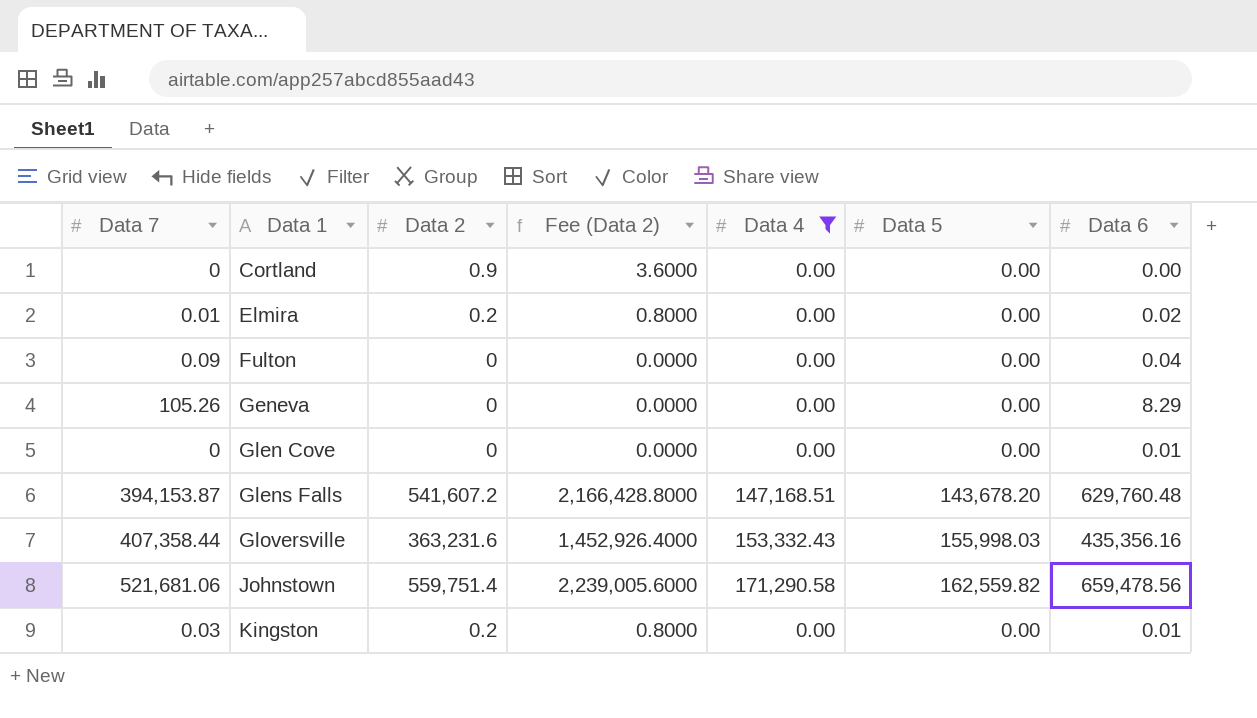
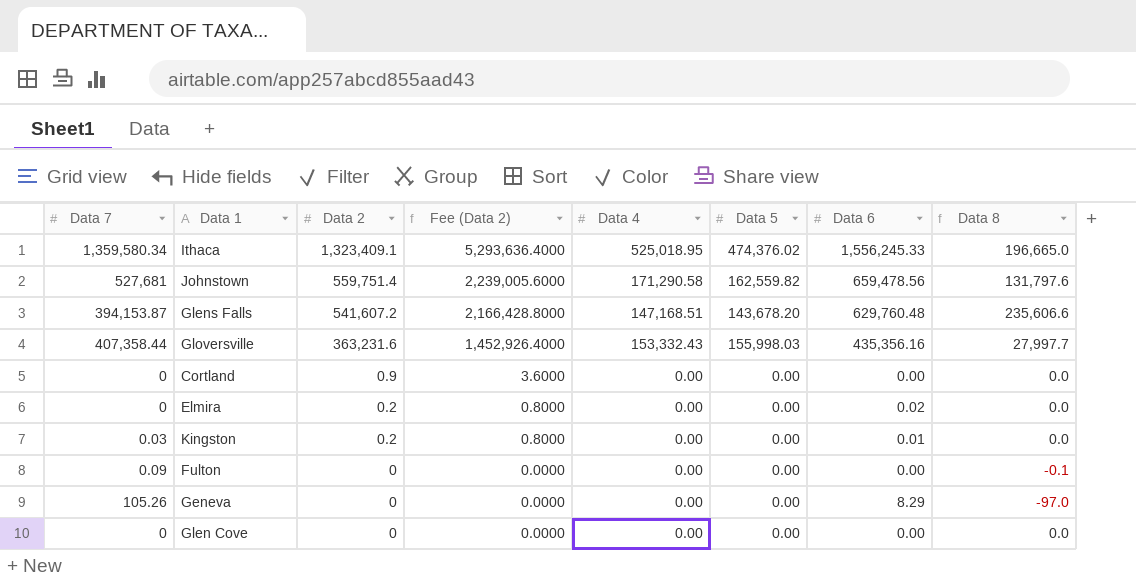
filter: Data 4 != 525,018.95 -> none
row order: Data 1 ascending -> Data 2 descending
column Data 8 | formula: none -> [Data 6] - [Data 7]
Johnstown | Data 7: 521,681.06 -> 527,681
Elmira | Data 7: 0.01 -> 0
Fulton | Data 6: 0.04 -> 0.00
Glen Cove | Data 6: 0.01 -> 0.00

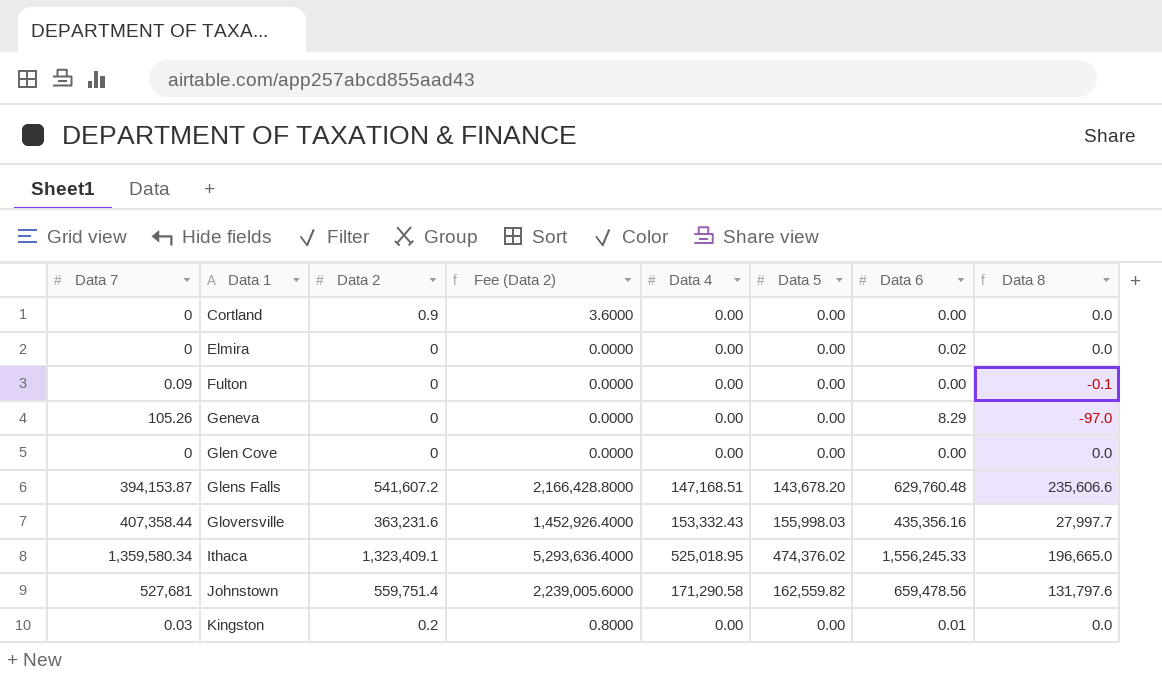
row order: Data 2 descending -> Data 1 ascending
Elmira | Data 2: 0.2 -> 0
Elmira | Fee (Data 2): 0.8000 -> 0.0000

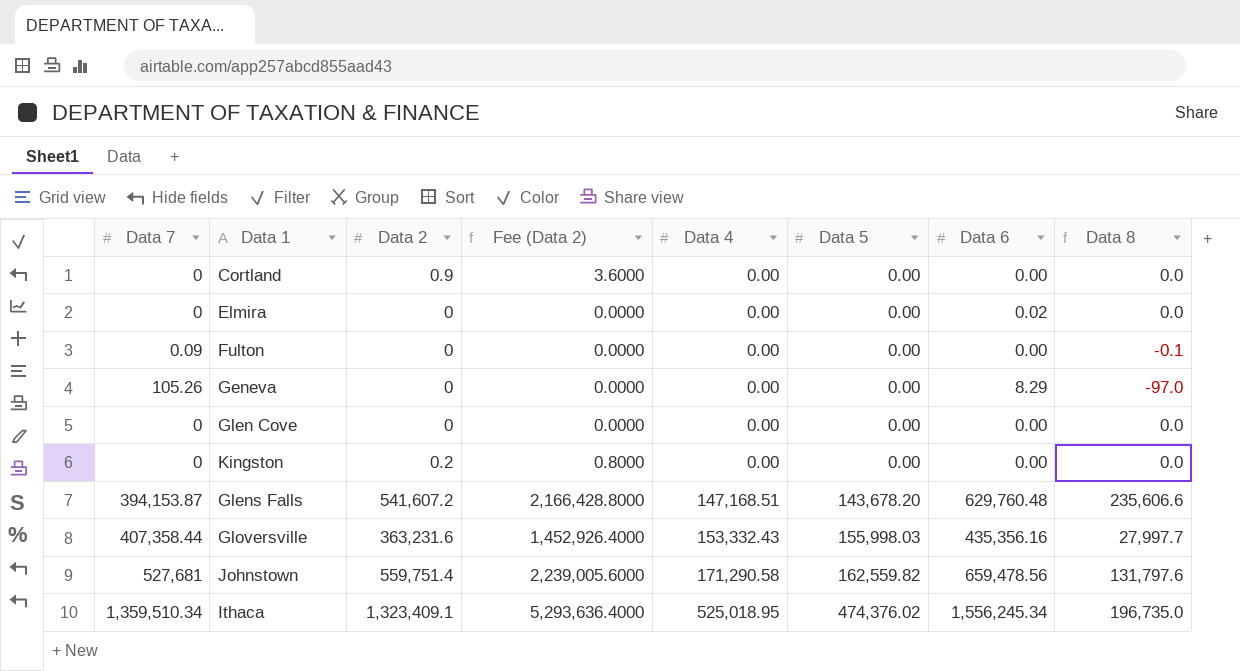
row order: Data 1 ascending -> Data 4 ascending
Kingston | Data 7: 0.03 -> 0
Kingston | Data 6: 0.01 -> 0.00
Ithaca | Data 7: 1,359,580.34 -> 1,359,510.34
Ithaca | Data 6: 1,556,245.33 -> 1,556,245.34
Ithaca | Data 8: 196,665.0 -> 196,735.0

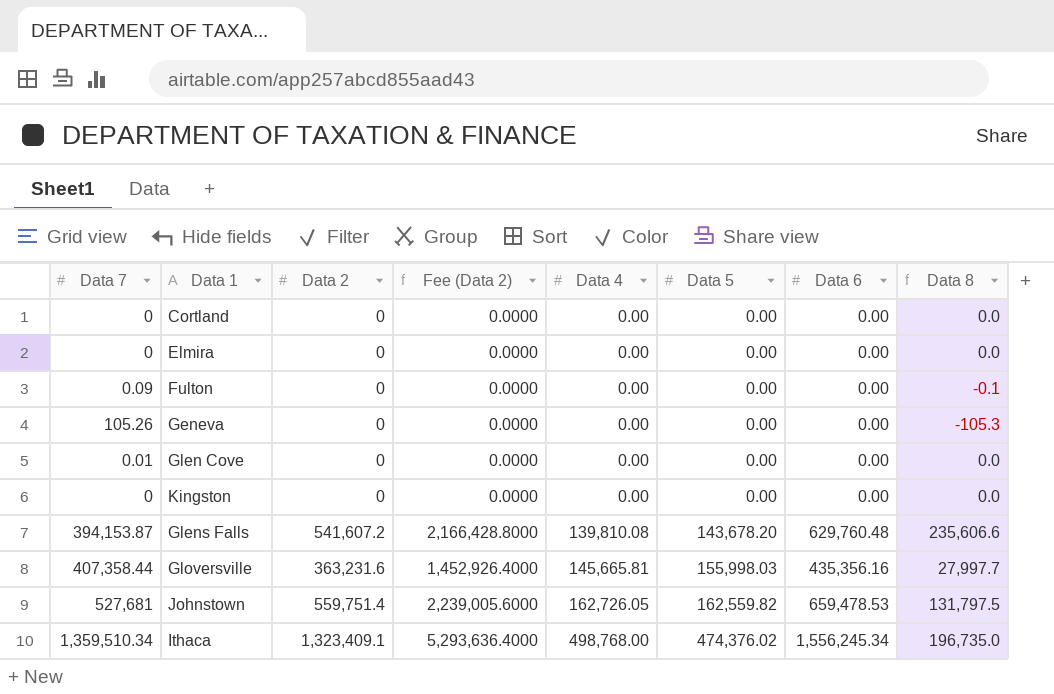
Cortland | Data 2: 0.9 -> 0
Cortland | Fee (Data 2): 3.6000 -> 0.0000
Elmira | Data 6: 0.02 -> 0.00
Geneva | Data 6: 8.29 -> 0.00
Geneva | Data 8: -97.0 -> -105.3
Glen Cove | Data 7: 0 -> 0.01
Kingston | Data 2: 0.2 -> 0
Kingston | Fee (Data 2): 0.8000 -> 0.0000
Glens Falls | Data 4: 147,168.51 -> 139,810.08
Gloversville | Data 4: 153,332.43 -> 145,665.81
Johnstown | Data 4: 171,290.58 -> 162,726.05
Johnstown | Data 6: 659,478.56 -> 659,478.53
Johnstown | Data 8: 131,797.6 -> 131,797.5
Ithaca | Data 4: 525,018.95 -> 498,768.00

